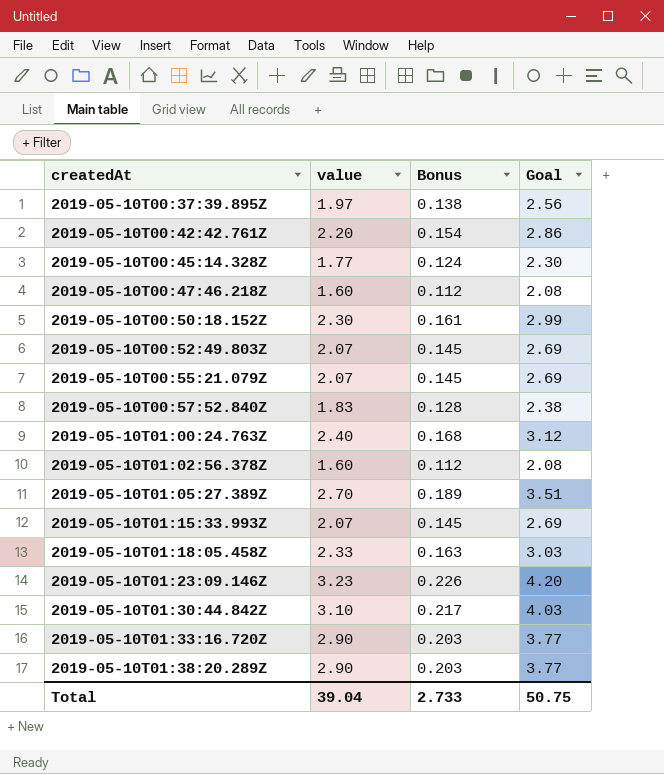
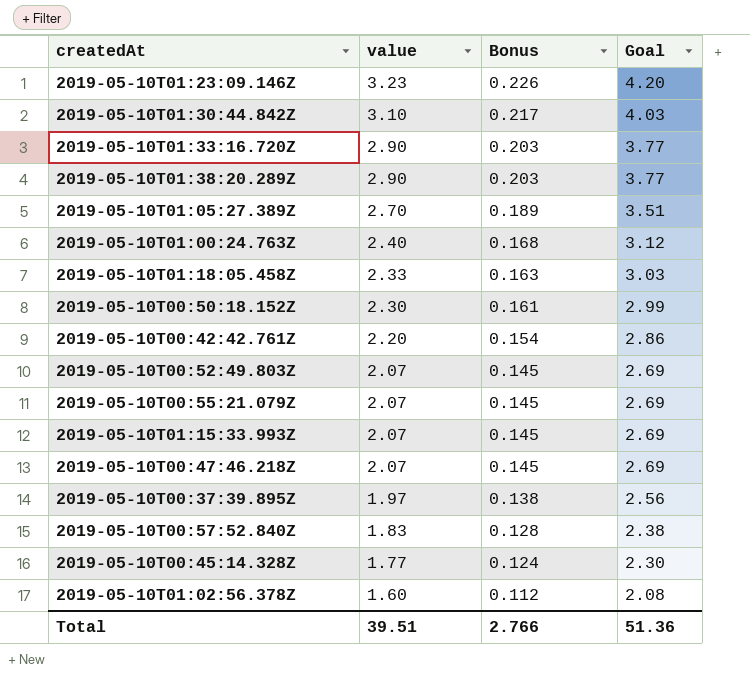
row order: createdAt ascending -> value descending
2019-05-10T00:47:46.218Z | value: 1.60 -> 2.07
2019-05-10T00:47:46.218Z | Bonus: 0.112 -> 0.145
2019-05-10T00:47:46.218Z | Goal: 2.08 -> 2.69
Total | value: 39.04 -> 39.51
Total | Bonus: 2.733 -> 2.766
Total | Goal: 50.75 -> 51.36

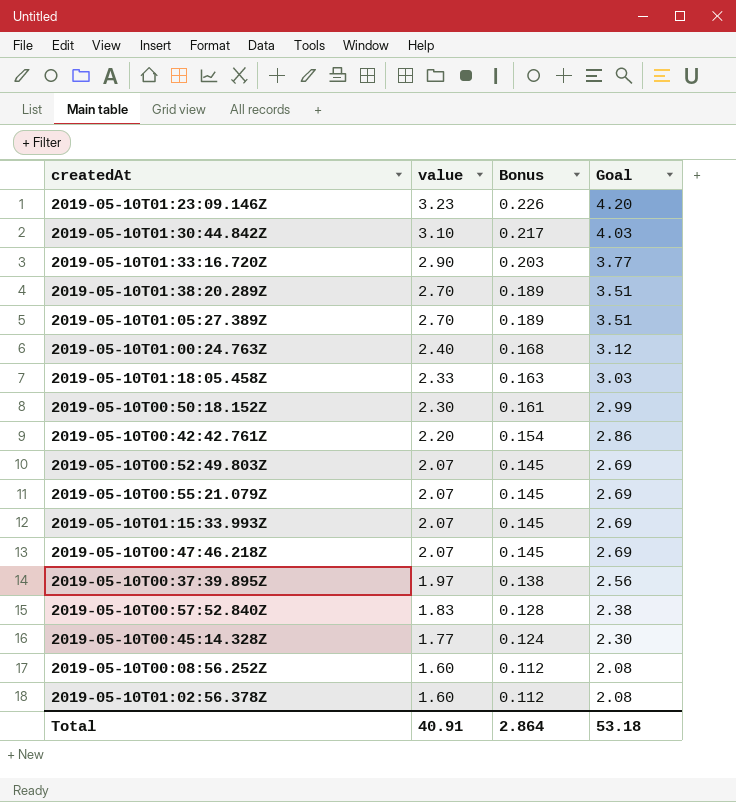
2019-05-10T01:38:20.289Z | value: 2.90 -> 2.70
2019-05-10T01:38:20.289Z | Bonus: 0.203 -> 0.189
2019-05-10T01:38:20.289Z | Goal: 3.77 -> 3.51
row 2019-05-10T00:08:56.252Z: none -> 1.60 | 0.112 | 2.08
Total | value: 39.51 -> 40.91
Total | Bonus: 2.766 -> 2.864
Total | Goal: 51.36 -> 53.18

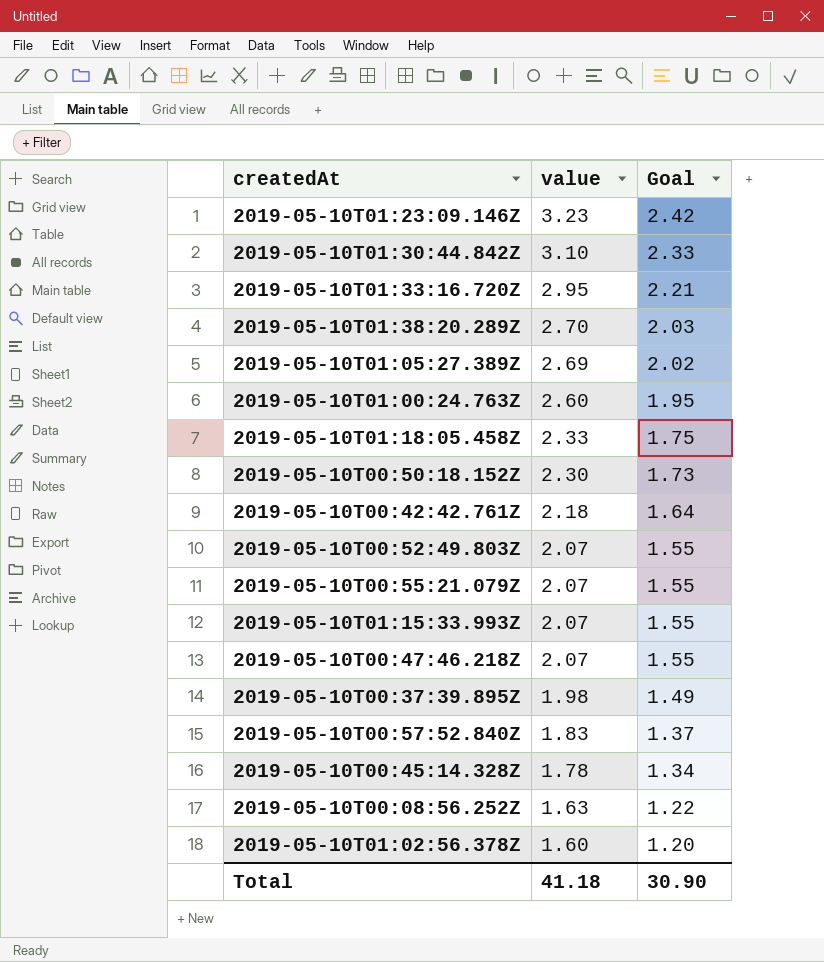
column Bonus | formula: [value] * 0.07 -> none
column Goal | formula: [value] * 1.3 -> [value] * 0.75
2019-05-10T01:33:16.720Z | value: 2.90 -> 2.95
2019-05-10T01:05:27.389Z | value: 2.70 -> 2.69
2019-05-10T01:00:24.763Z | value: 2.40 -> 2.60
2019-05-10T00:42:42.761Z | value: 2.20 -> 2.18
2019-05-10T00:37:39.895Z | value: 1.97 -> 1.98
2019-05-10T00:45:14.328Z | value: 1.77 -> 1.78
2019-05-10T00:08:56.252Z | value: 1.60 -> 1.63
Total | value: 40.91 -> 41.18
Total | Goal: 53.18 -> 30.90

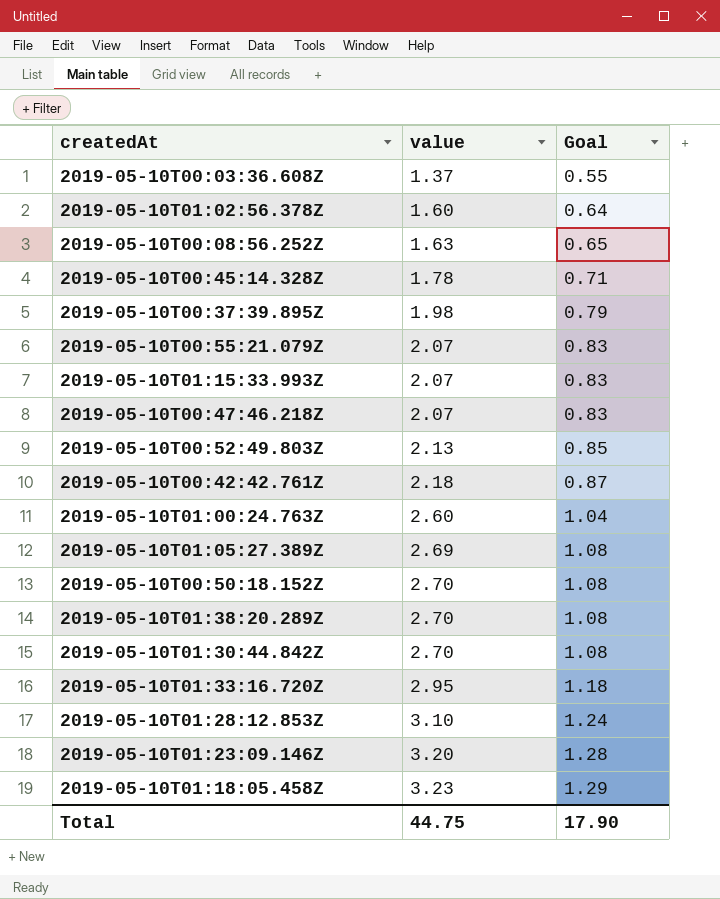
row order: value descending -> value ascending
column Goal | formula: [value] * 0.75 -> [value] * 0.4
row 2019-05-10T00:57:52.840Z: 1.83 | 1.37 -> none
row 2019-05-10T00:03:36.608Z: none -> 1.37 | 0.55
2019-05-10T00:52:49.803Z | value: 2.07 -> 2.13
2019-05-10T00:50:18.152Z | value: 2.30 -> 2.70
2019-05-10T01:30:44.842Z | value: 3.10 -> 2.70
row 2019-05-10T01:28:12.853Z: none -> 3.10 | 1.24
2019-05-10T01:23:09.146Z | value: 3.23 -> 3.20
2019-05-10T01:18:05.458Z | value: 2.33 -> 3.23
Total | value: 41.18 -> 44.75
Total | Goal: 30.90 -> 17.90

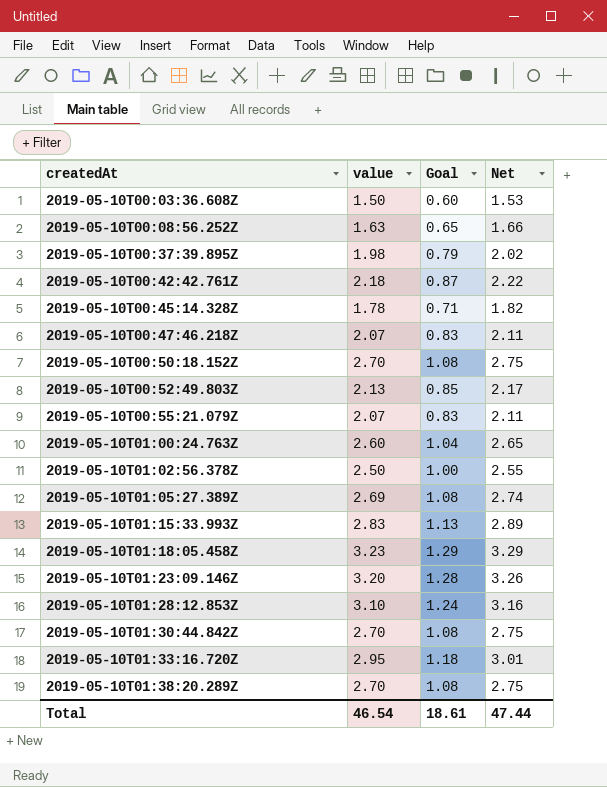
row order: value ascending -> createdAt ascending
column Net | formula: none -> [value] * 1.02
2019-05-10T00:03:36.608Z | value: 1.37 -> 1.50
2019-05-10T00:03:36.608Z | Goal: 0.55 -> 0.60
2019-05-10T01:02:56.378Z | value: 1.60 -> 2.50
2019-05-10T01:02:56.378Z | Goal: 0.64 -> 1.00
2019-05-10T01:15:33.993Z | value: 2.07 -> 2.83
2019-05-10T01:15:33.993Z | Goal: 0.83 -> 1.13
Total | value: 44.75 -> 46.54
Total | Goal: 17.90 -> 18.61

